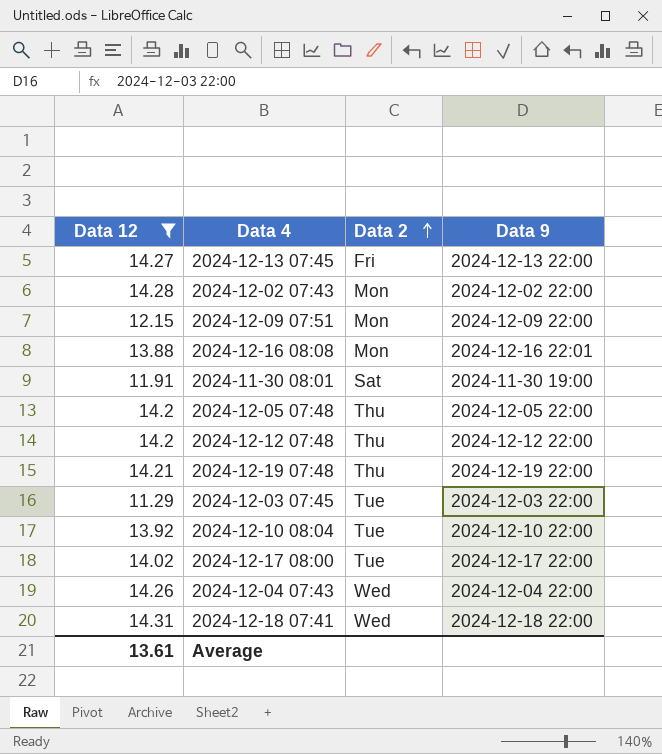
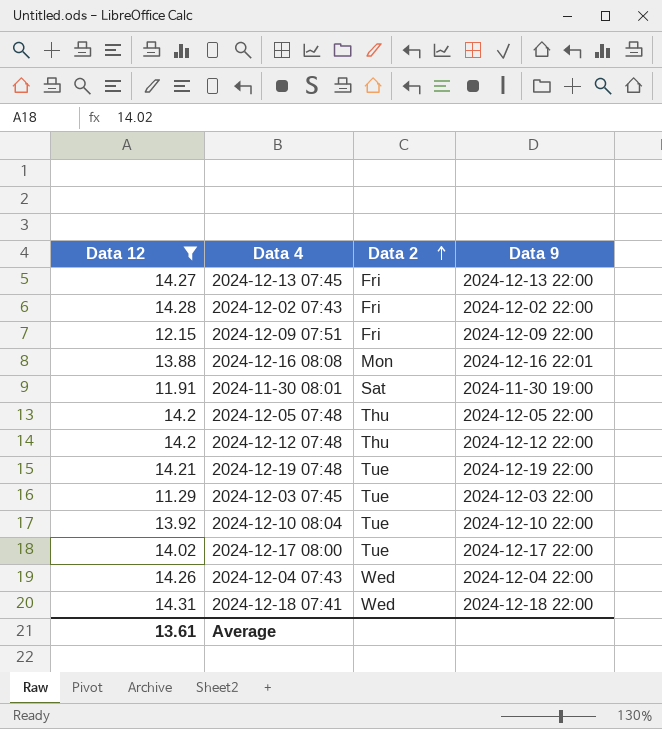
2024-12-02 07:43 | Data 2: Mon -> Fri
2024-12-09 07:51 | Data 2: Mon -> Fri
2024-12-19 07:48 | Data 2: Thu -> Tue

